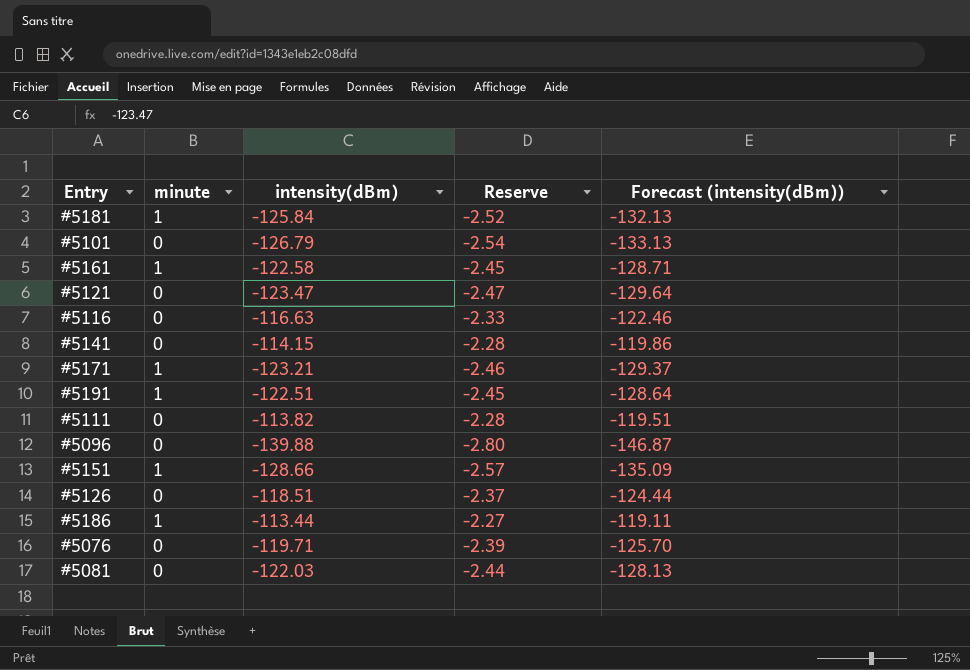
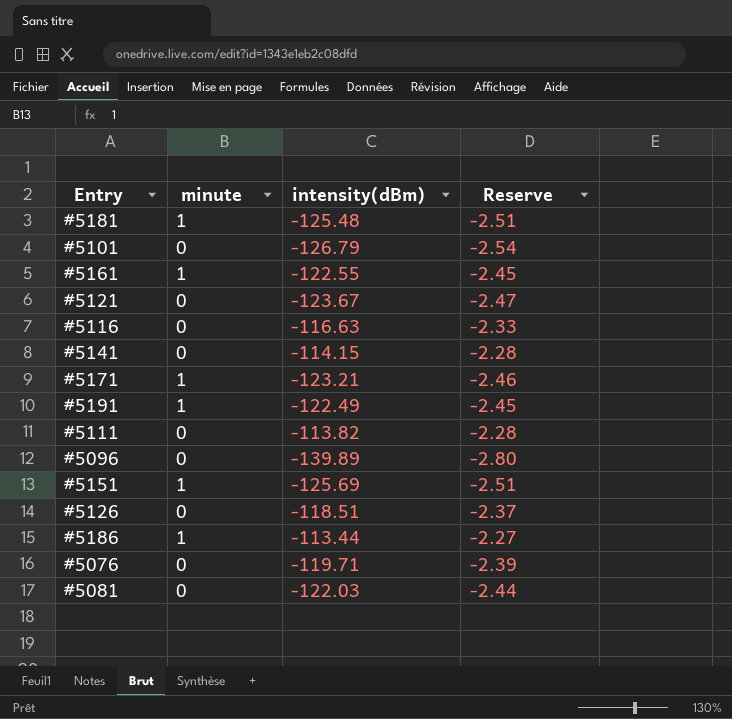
column Forecast (intensity(dBm)) | formula: [intensity(dBm)] * 1.05 -> none
#5181 | intensity(dBm): -125.84 -> -125.48
#5181 | Reserve: -2.52 -> -2.51
#5161 | intensity(dBm): -122.58 -> -122.55
#5121 | intensity(dBm): -123.47 -> -123.67
#5191 | intensity(dBm): -122.51 -> -122.49
#5096 | intensity(dBm): -139.88 -> -139.89
#5151 | intensity(dBm): -128.66 -> -125.69
#5151 | Reserve: -2.57 -> -2.51

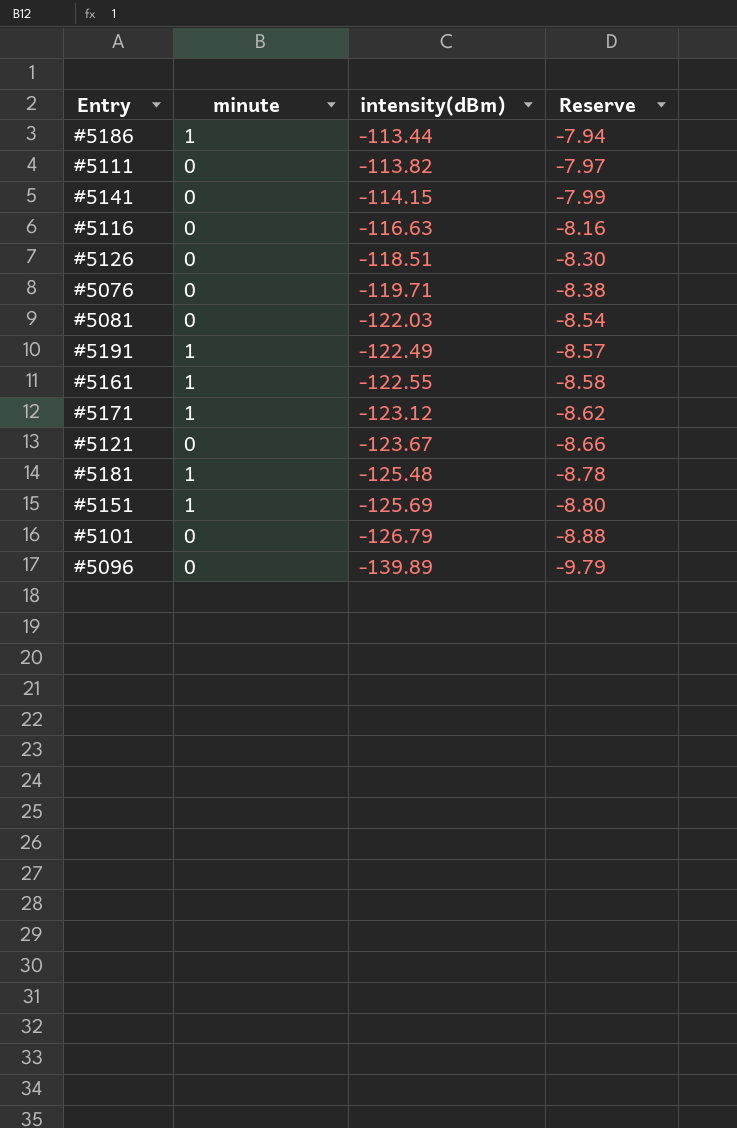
row order: none -> intensity(dBm) descending
column Reserve | formula: [intensity(dBm)] * 0.02 -> [intensity(dBm)] * 0.07
#5171 | intensity(dBm): -123.21 -> -123.12

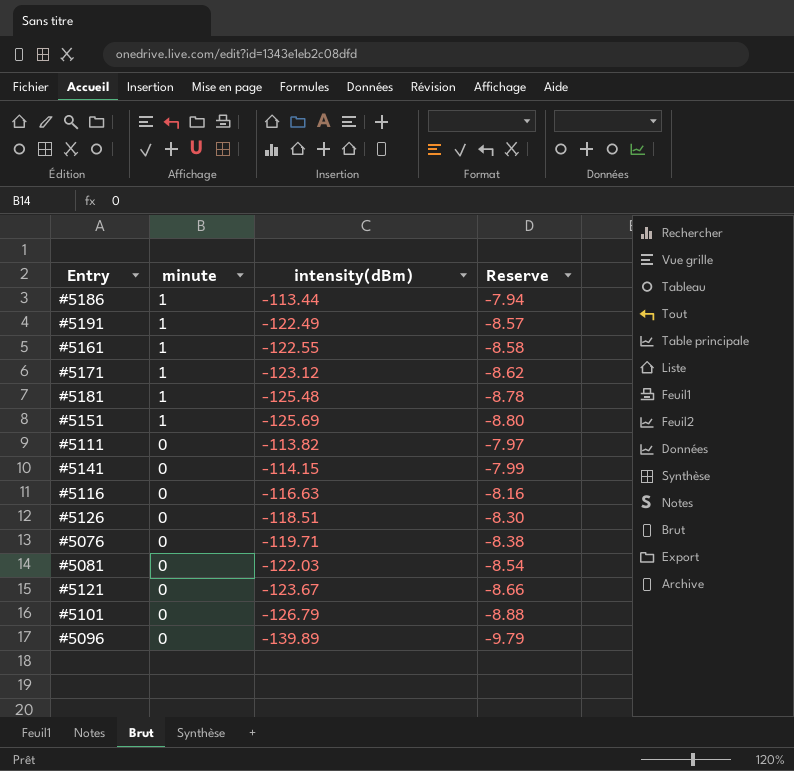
row order: intensity(dBm) descending -> minute descending

